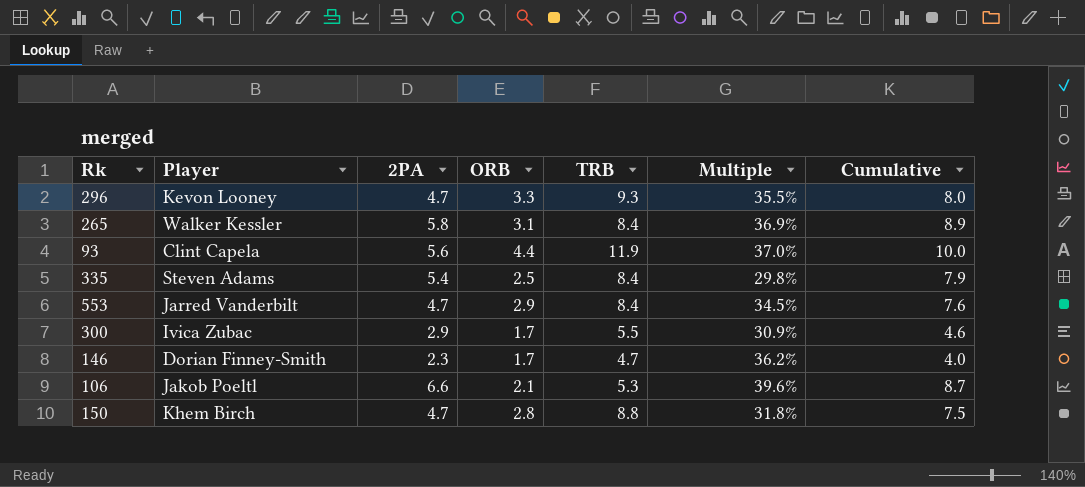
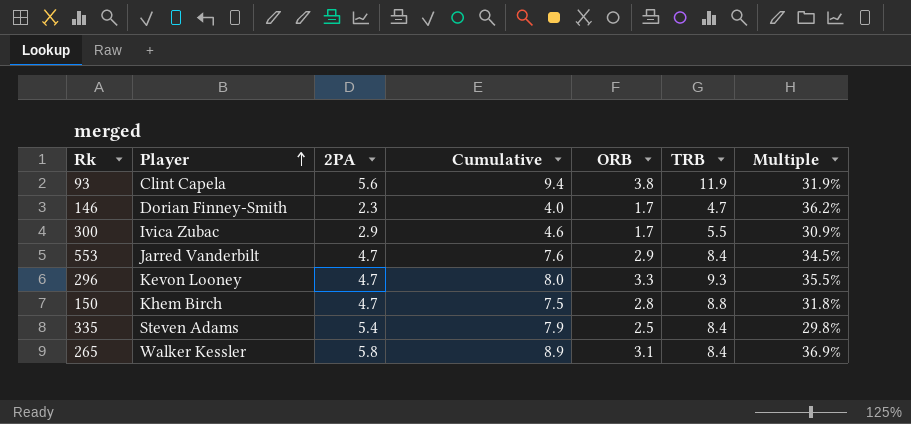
row order: none -> Player ascending
column Cumulative | position: 7 -> 4
row 106: Jakob Poeltl | 6.6 | 2.1 | 5.3 | 39.6% | 8.7 -> none
93 | Cumulative: 10.0 -> 9.4
93 | ORB: 4.4 -> 3.8
93 | Multiple: 37.0% -> 31.9%

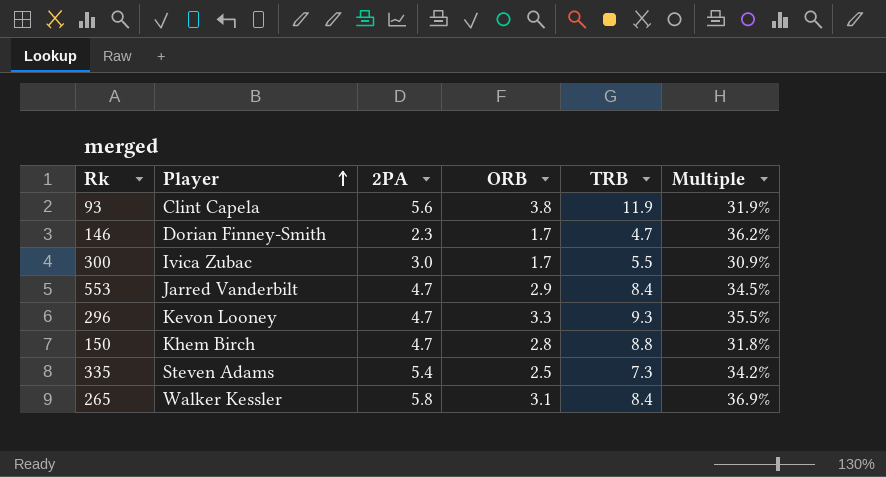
column Cumulative | formula: [2PA] + [ORB] -> none
300 | 2PA: 2.9 -> 3.0
335 | TRB: 8.4 -> 7.3
335 | Multiple: 29.8% -> 34.2%

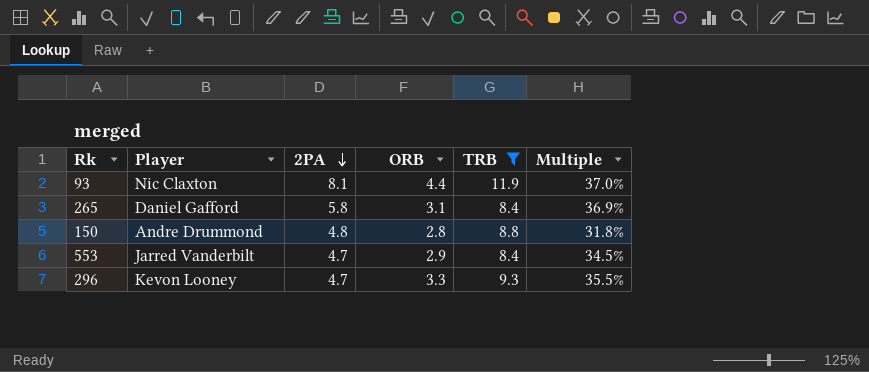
filter: none -> TRB >= 8.4
row order: Player ascending -> 2PA descending
93 | Player: Clint Capela -> Nic Claxton
93 | 2PA: 5.6 -> 8.1
93 | ORB: 3.8 -> 4.4
93 | Multiple: 31.9% -> 37.0%
265 | Player: Walker Kessler -> Daniel Gafford
150 | Player: Khem Birch -> Andre Drummond
150 | 2PA: 4.7 -> 4.8

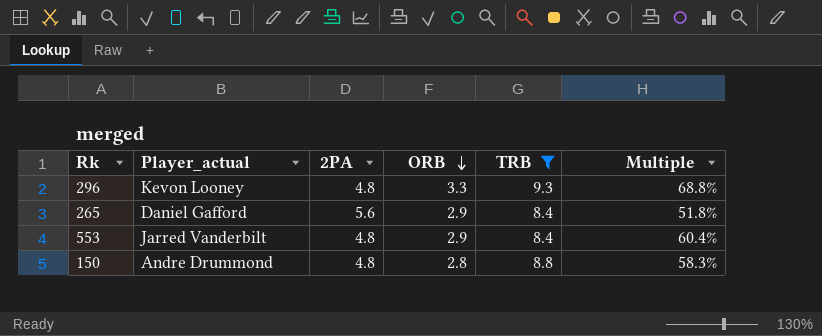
row order: 2PA descending -> ORB descending
column name: Player -> Player_actual
column Multiple | formula: [ORB] / [TRB] -> [ORB] / [2PA]
row 93: Nic Claxton | 8.1 | 4.4 | 11.9 | 37.0% -> none
296 | 2PA: 4.7 -> 4.8
265 | 2PA: 5.8 -> 5.6
265 | ORB: 3.1 -> 2.9
553 | 2PA: 4.7 -> 4.8

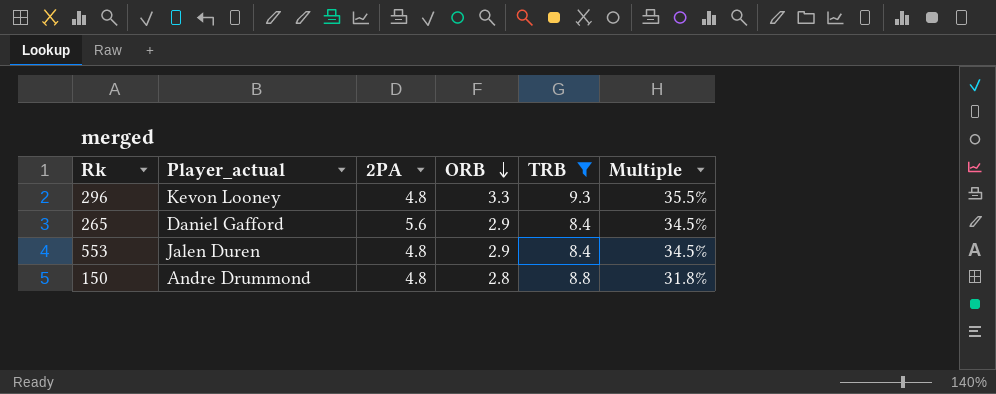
column Multiple | formula: [ORB] / [2PA] -> [ORB] / [TRB]
553 | Player_actual: Jarred Vanderbilt -> Jalen Duren

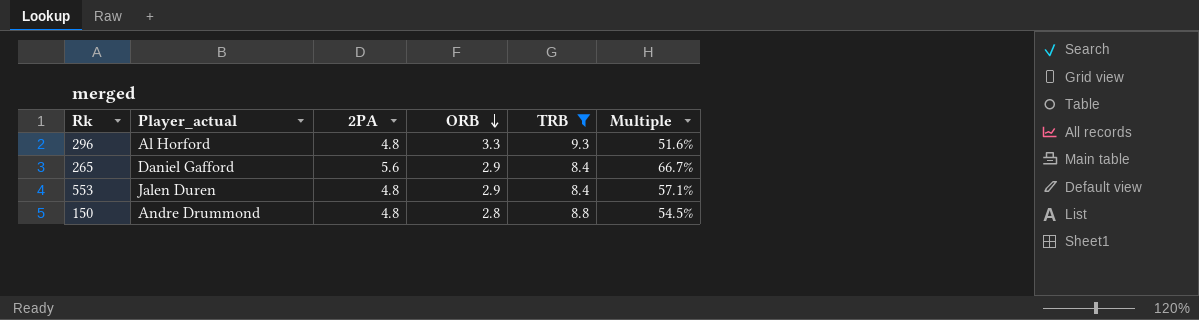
column Multiple | formula: [ORB] / [TRB] -> [2PA] / [TRB]
296 | Player_actual: Kevon Looney -> Al Horford

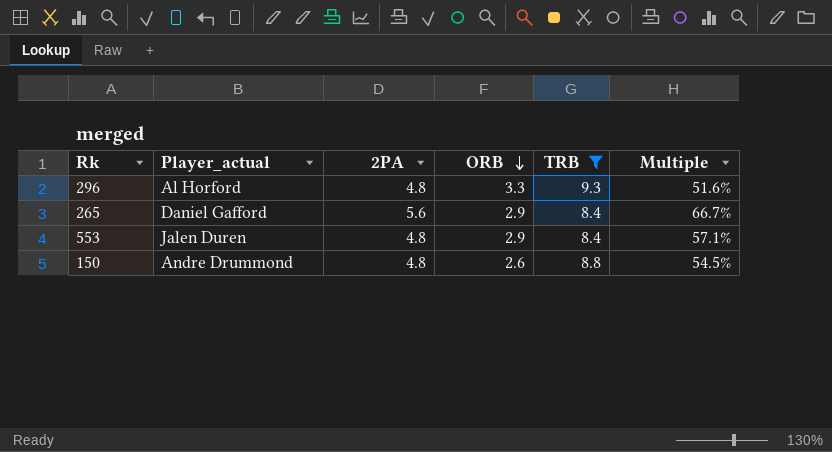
150 | ORB: 2.8 -> 2.6

